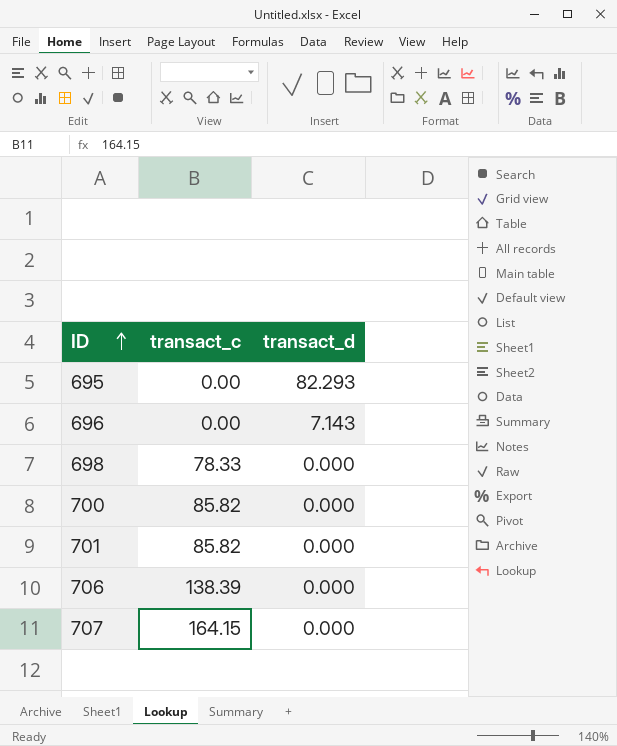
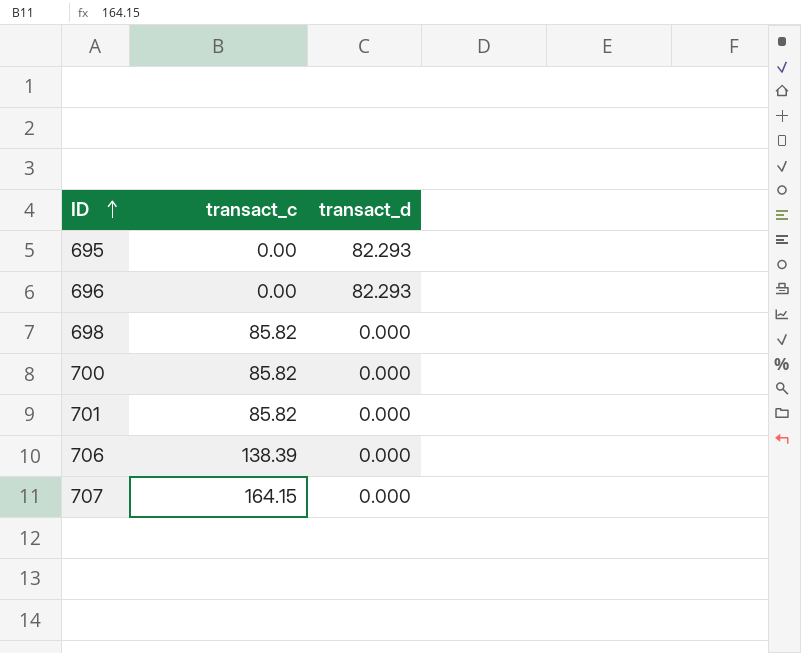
696 | transact_d: 7.143 -> 82.293
698 | transact_c: 78.33 -> 85.82

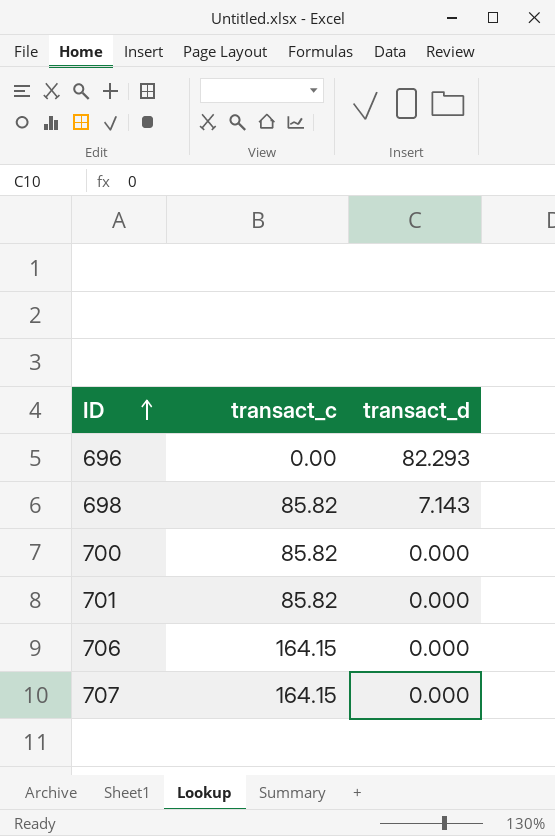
row 695: 0.00 | 82.293 -> none
698 | transact_d: 0.000 -> 7.143
706 | transact_c: 138.39 -> 164.15

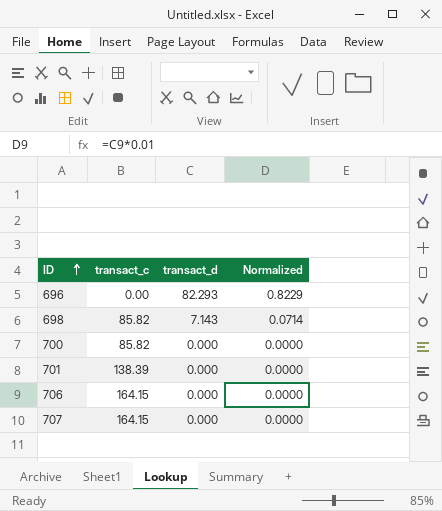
column Normalized | formula: none -> [transact_d] * 0.01
701 | transact_c: 85.82 -> 138.39

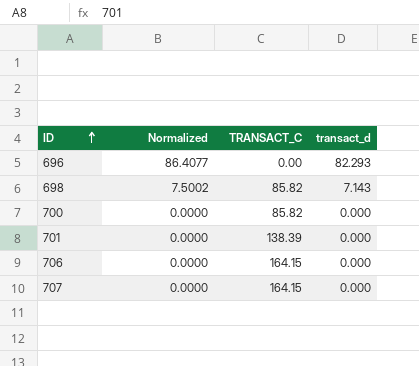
column Normalized | formula: [transact_d] * 0.01 -> [transact_d] * 1.05
column Normalized | position: 4 -> 2
column name: transact_c -> TRANSACT_C

